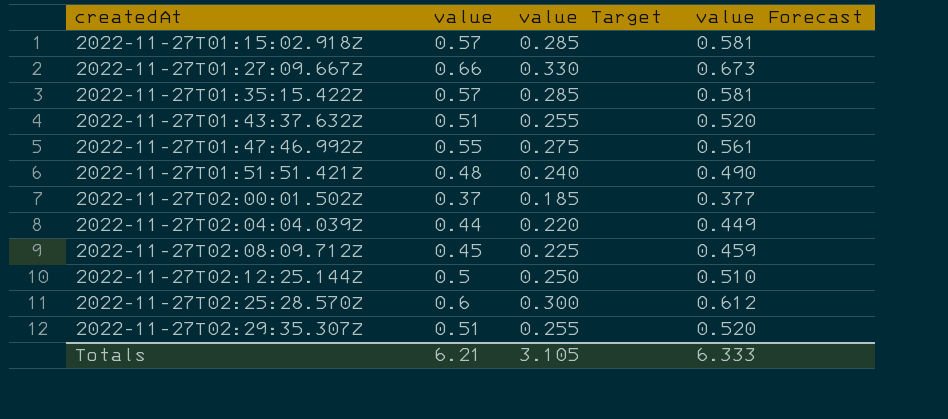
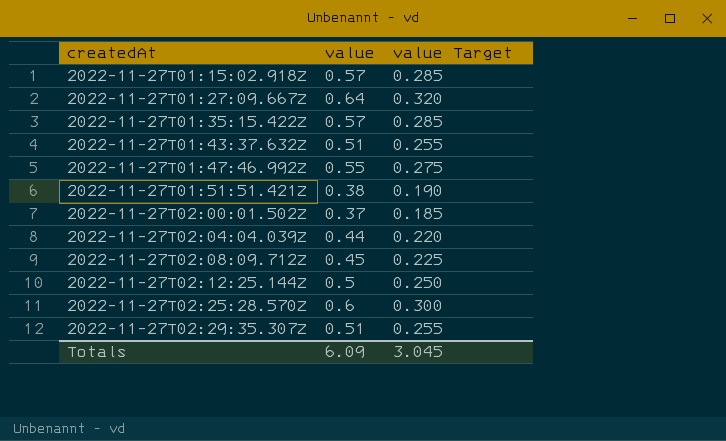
column value Forecast | formula: [value] * 1.02 -> none
2022-11-27T01:27:09.667Z | value: 0.66 -> 0.64
2022-11-27T01:27:09.667Z | value Target: 0.330 -> 0.320
2022-11-27T01:51:51.421Z | value: 0.48 -> 0.38
2022-11-27T01:51:51.421Z | value Target: 0.240 -> 0.190
Totals | value: 6.21 -> 6.09
Totals | value Target: 3.105 -> 3.045

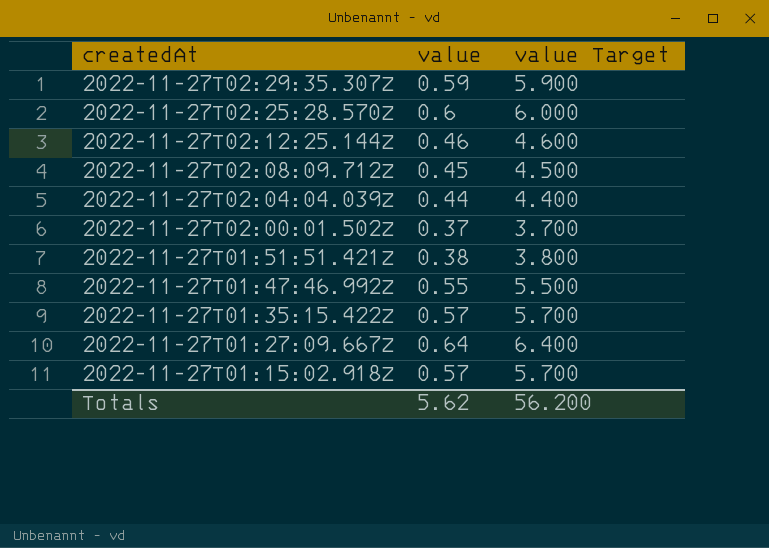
row order: createdAt ascending -> createdAt descending
column value Target | formula: [value] * 0.5 -> [value] * 10
row 2022-11-27T01:43:37.632Z: 0.51 | 0.255 -> none
2022-11-27T02:29:35.307Z | value: 0.51 -> 0.59
2022-11-27T02:12:25.144Z | value: 0.5 -> 0.46
Totals | value: 6.09 -> 5.62
Totals | value Target: 3.045 -> 56.200

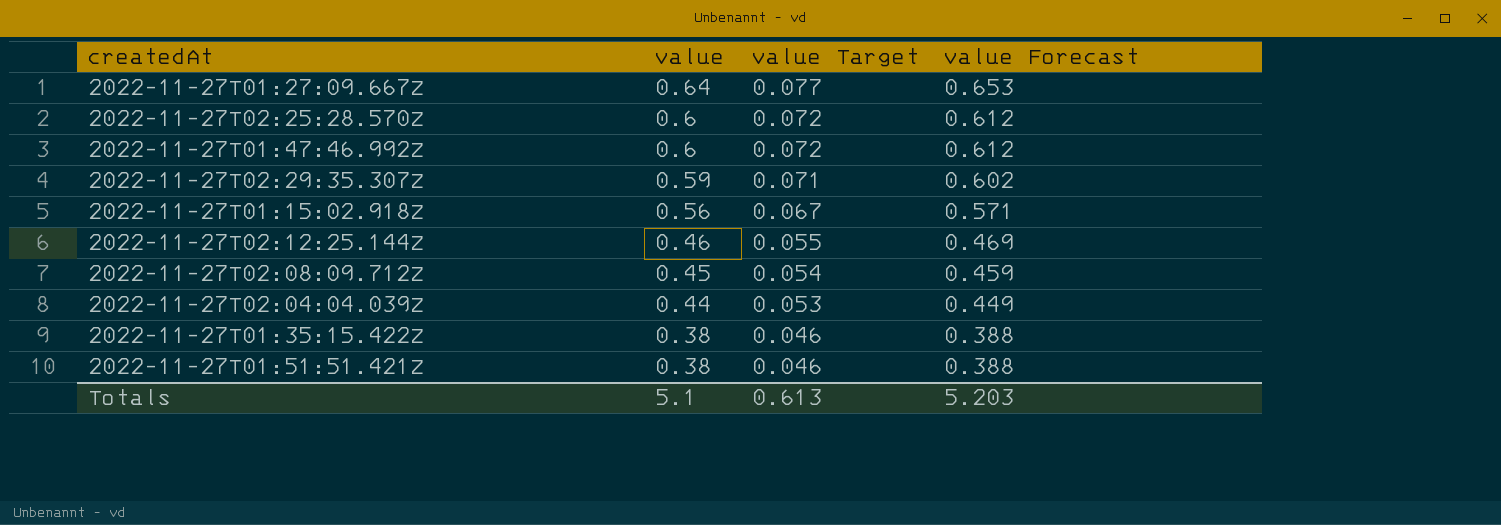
row order: createdAt descending -> value descending
column value Target | formula: [value] * 10 -> [value] * 0.12
column value Forecast | formula: none -> [value] * 1.02
row 2022-11-27T02:00:01.502Z: 0.37 | 3.700 -> none
2022-11-27T01:47:46.992Z | value: 0.55 -> 0.6
2022-11-27T01:15:02.918Z | value: 0.57 -> 0.56
2022-11-27T01:35:15.422Z | value: 0.57 -> 0.38
Totals | value: 5.62 -> 5.1
Totals | value Target: 56.200 -> 0.613

